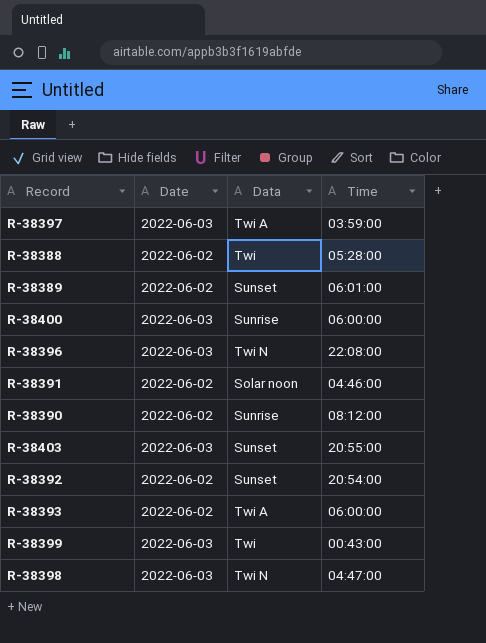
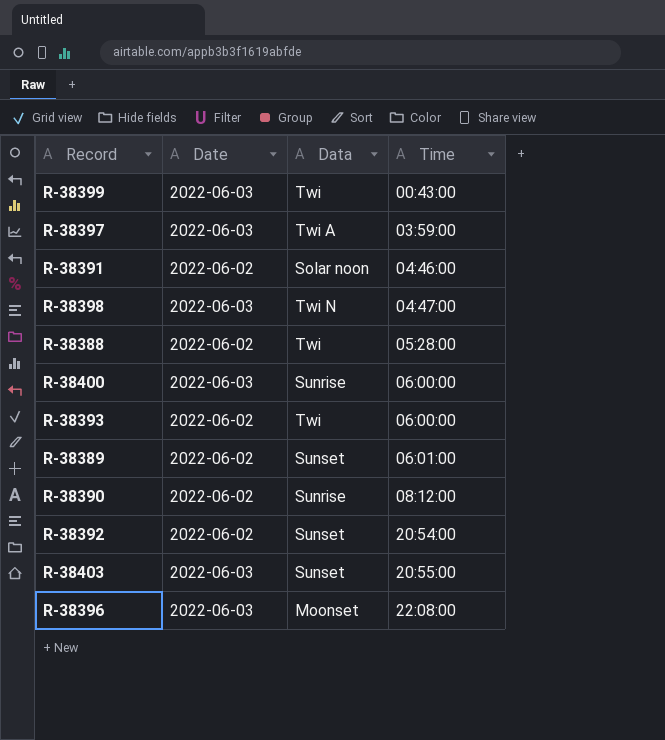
row order: none -> Time ascending
R-38393 | Data: Twi A -> Twi
R-38396 | Data: Twi N -> Moonset

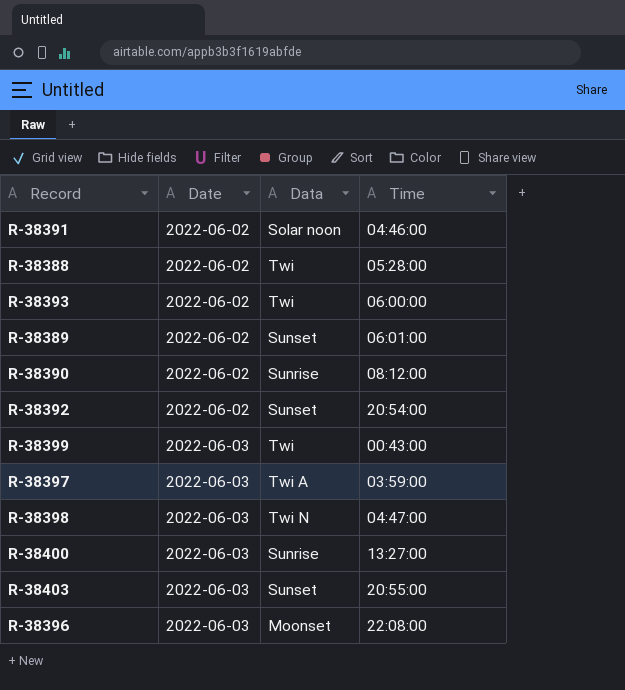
row order: Time ascending -> Date ascending
R-38400 | Time: 06:00:00 -> 13:27:00

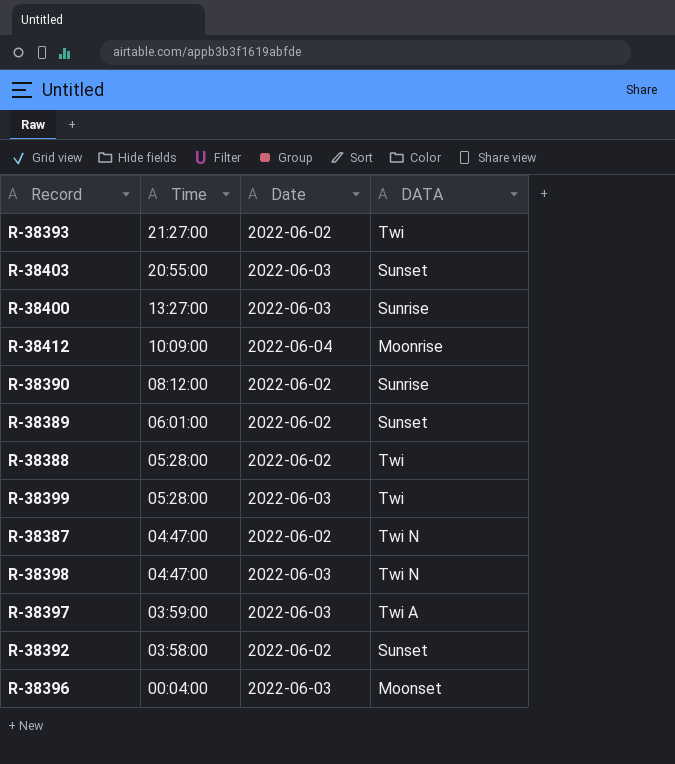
row order: Date ascending -> Time descending
column Time | position: 4 -> 2
column name: Data -> DATA
row R-38391: 2022-06-02 | Solar noon | 04:46:00 -> none
R-38393 | Time: 06:00:00 -> 21:27:00
row R-38412: none -> 10:09:00 | 2022-06-04 | Moonrise
R-38399 | Time: 00:43:00 -> 05:28:00
row R-38387: none -> 04:47:00 | 2022-06-02 | Twi N
R-38392 | Time: 20:54:00 -> 03:58:00
R-38396 | Time: 22:08:00 -> 00:04:00

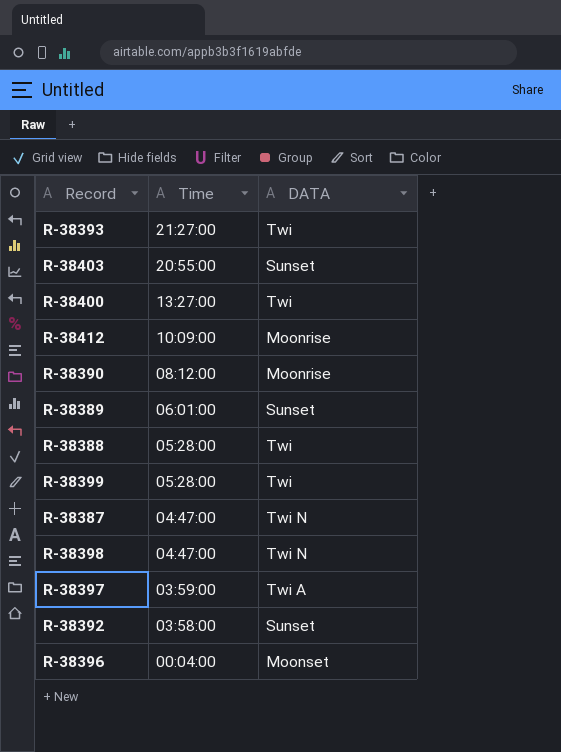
column Date | position: 3 -> none
R-38400 | DATA: Sunrise -> Twi
R-38390 | DATA: Sunrise -> Moonrise

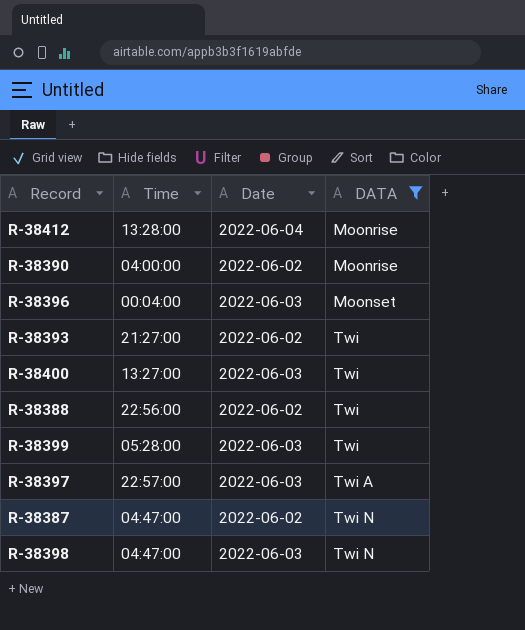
filter: none -> DATA != Sunset
row order: Time descending -> DATA ascending
column Date | position: none -> 3
R-38412 | Time: 10:09:00 -> 13:28:00
R-38390 | Time: 08:12:00 -> 04:00:00
R-38388 | Time: 05:28:00 -> 22:56:00
R-38397 | Time: 03:59:00 -> 22:57:00

